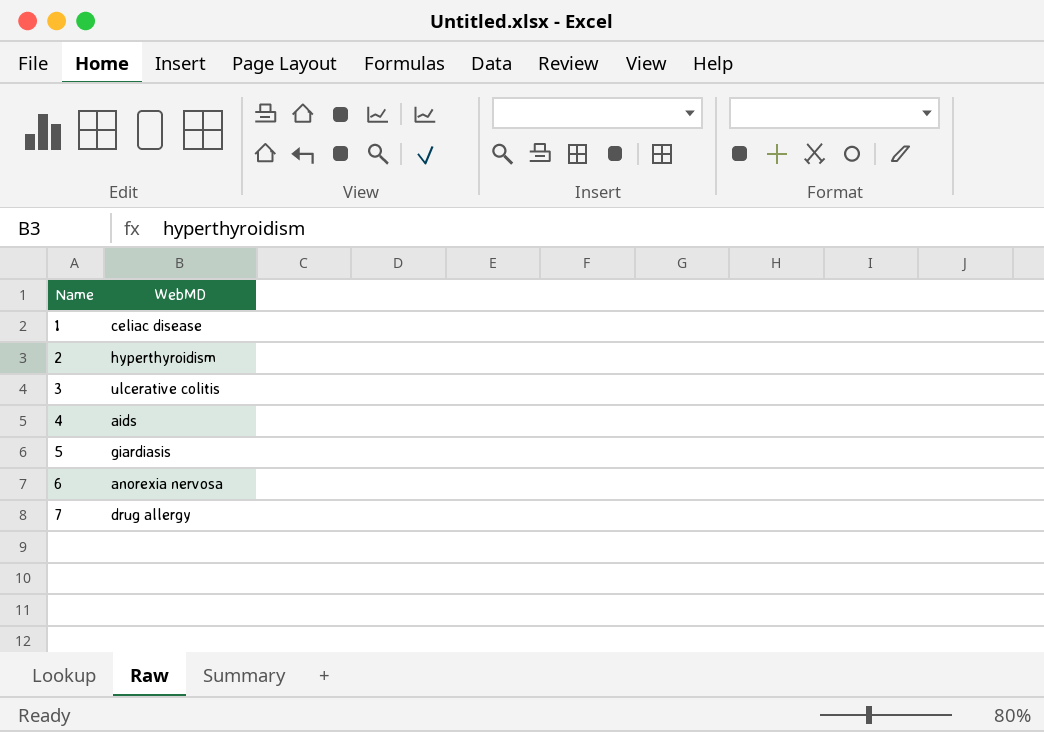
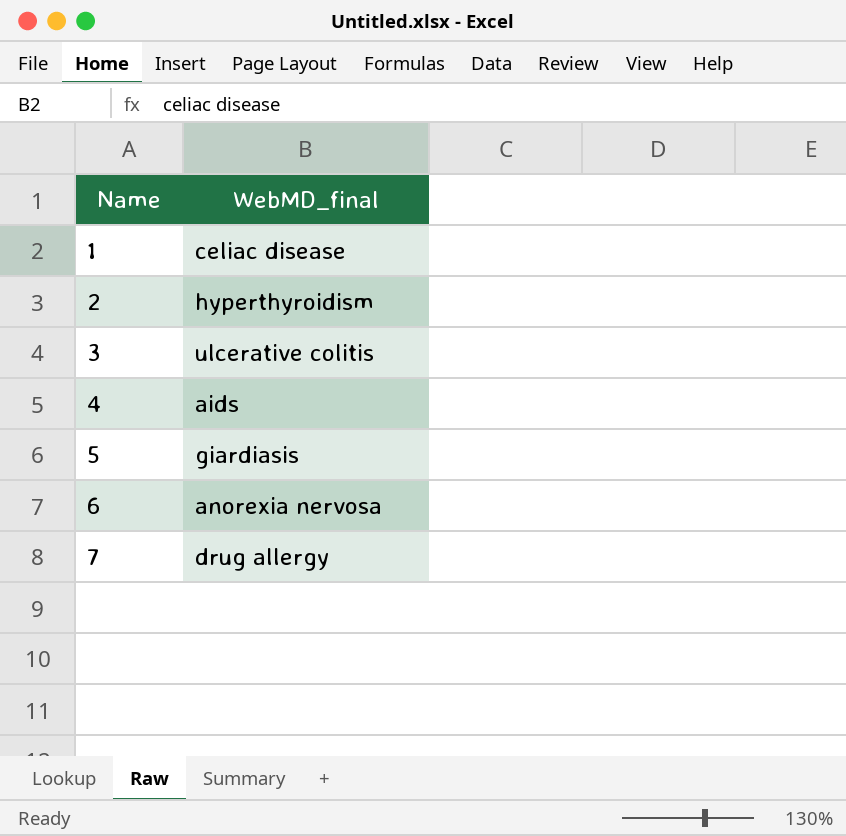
column name: WebMD -> WebMD_final

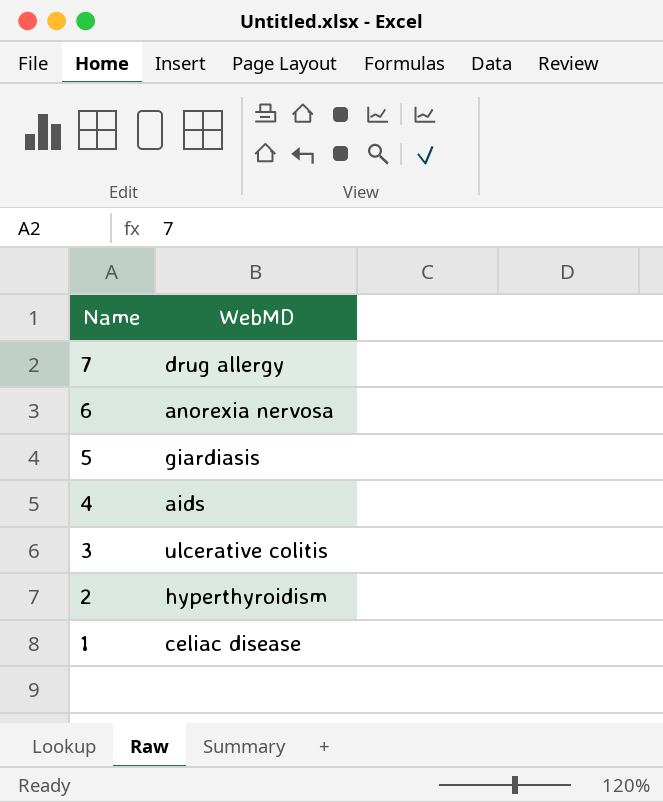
row order: Name ascending -> Name descending
column name: WebMD_final -> WebMD

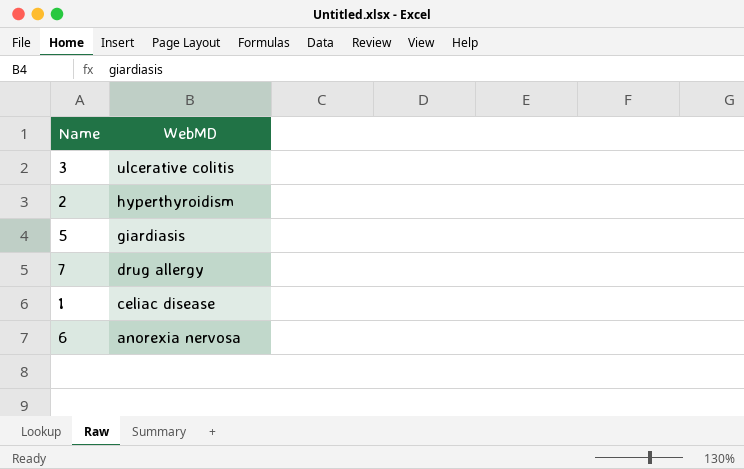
row order: Name descending -> WebMD descending
row 4: aids -> none

